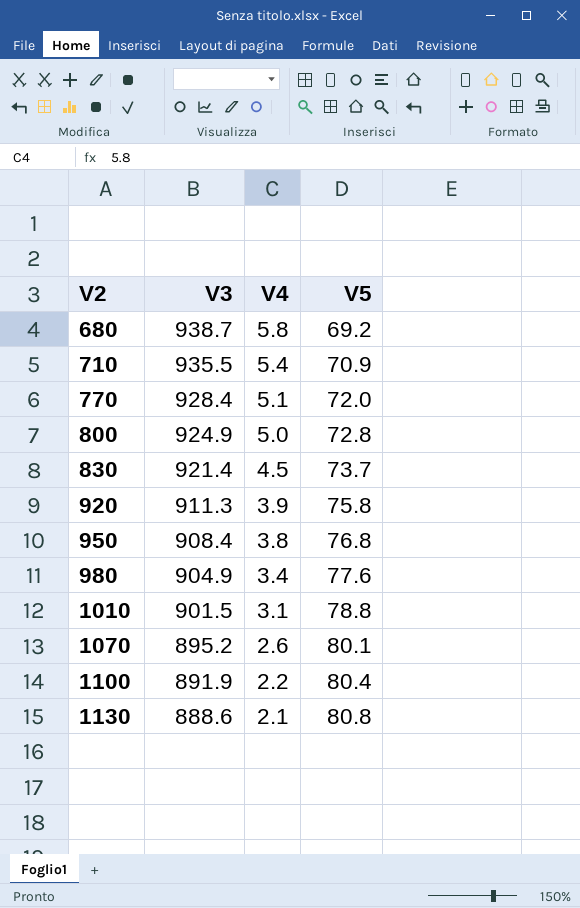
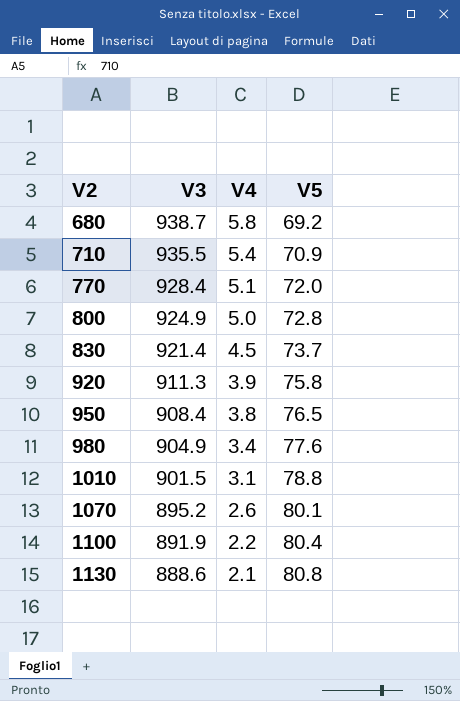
950 | V5: 76.8 -> 76.5

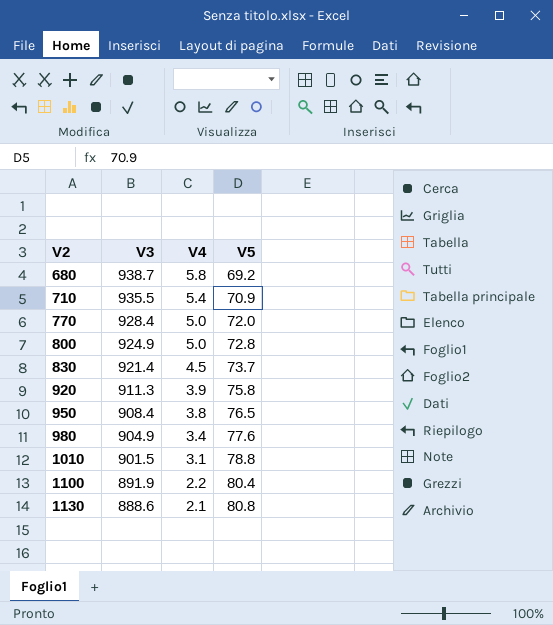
row 1070: 895.2 | 2.6 | 80.1 -> none
770 | V4: 5.1 -> 5.0

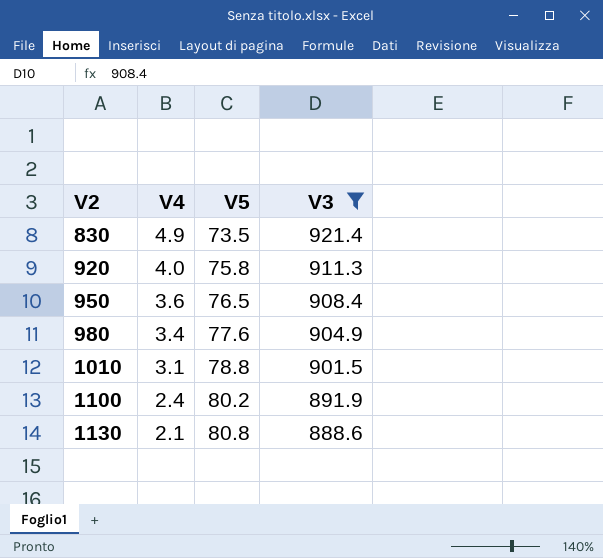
filter: none -> V3 <= 921.4
column V3 | position: 2 -> 4
830 | V4: 4.5 -> 4.9
830 | V5: 73.7 -> 73.5
920 | V4: 3.9 -> 4.0
950 | V4: 3.8 -> 3.6
1100 | V4: 2.2 -> 2.4
1100 | V5: 80.4 -> 80.2

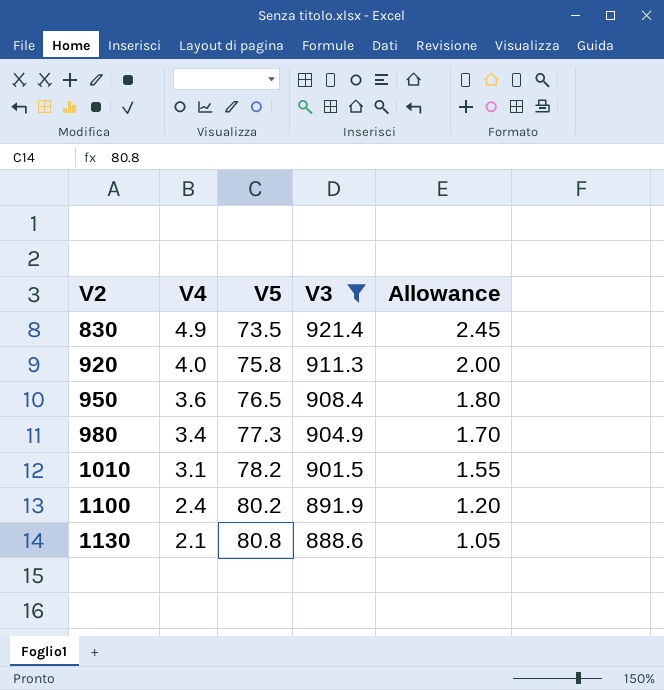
column Allowance | formula: none -> [V4] * 0.5
980 | V5: 77.6 -> 77.3
1010 | V5: 78.8 -> 78.2

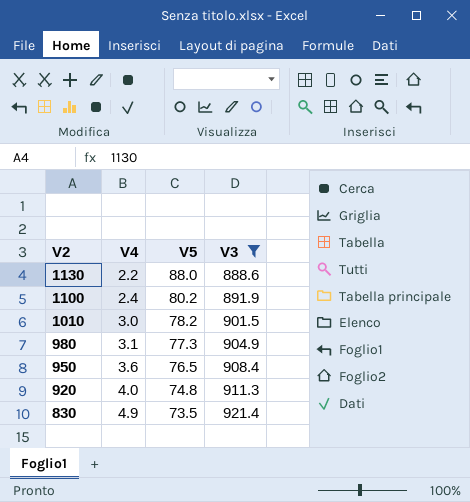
row order: V2 ascending -> V2 descending
column Allowance | formula: [V4] * 0.5 -> none
1130 | V4: 2.1 -> 2.2
1130 | V5: 80.8 -> 88.0
1010 | V4: 3.1 -> 3.0
980 | V4: 3.4 -> 3.1
920 | V5: 75.8 -> 74.8

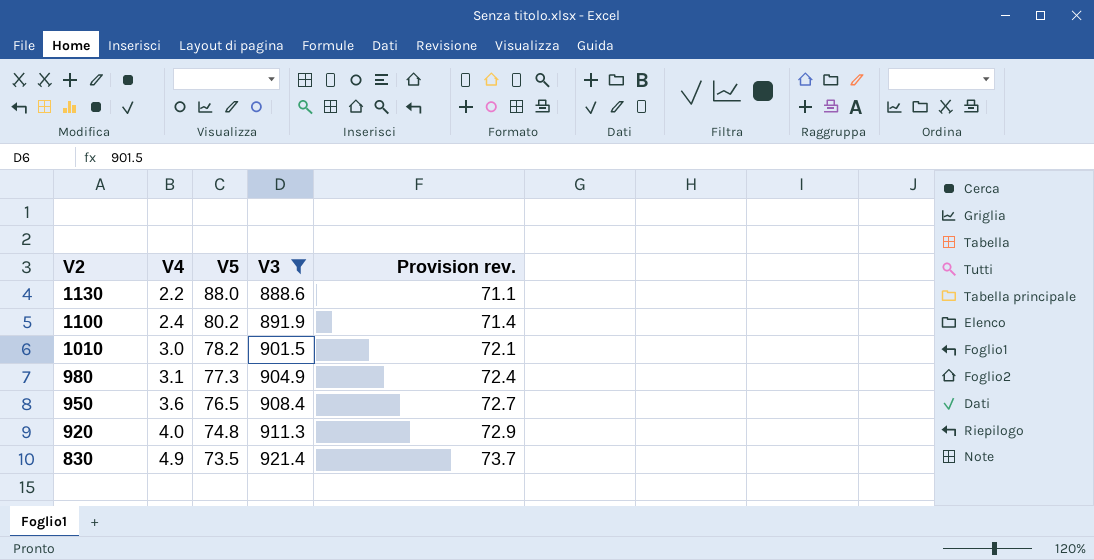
column Provision rev. | formula: none -> [V3] * 0.08

